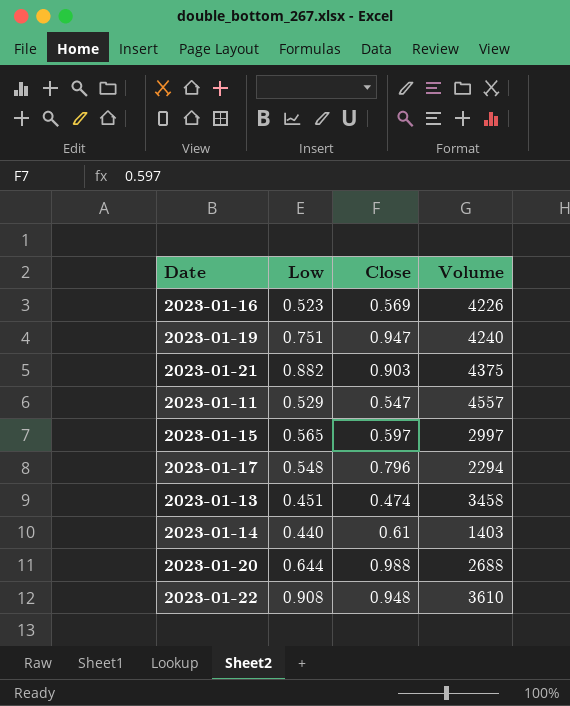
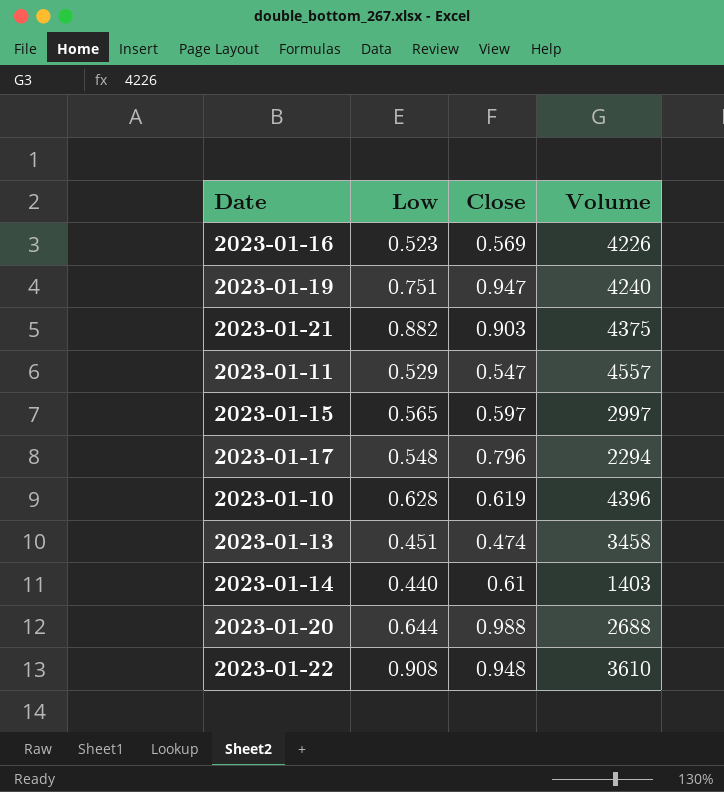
row 2023-01-10: none -> 0.628 | 0.619 | 4396

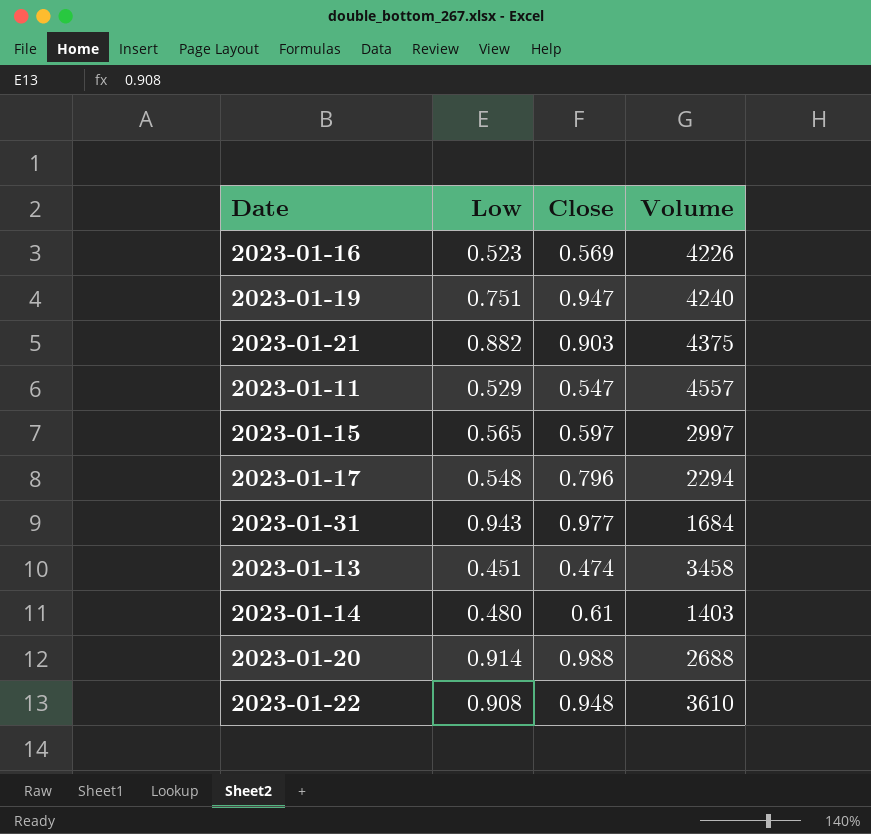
row 2023-01-10: 0.628 | 0.619 | 4396 -> none
row 2023-01-31: none -> 0.943 | 0.977 | 1684
2023-01-14 | Low: 0.440 -> 0.480
2023-01-20 | Low: 0.644 -> 0.914

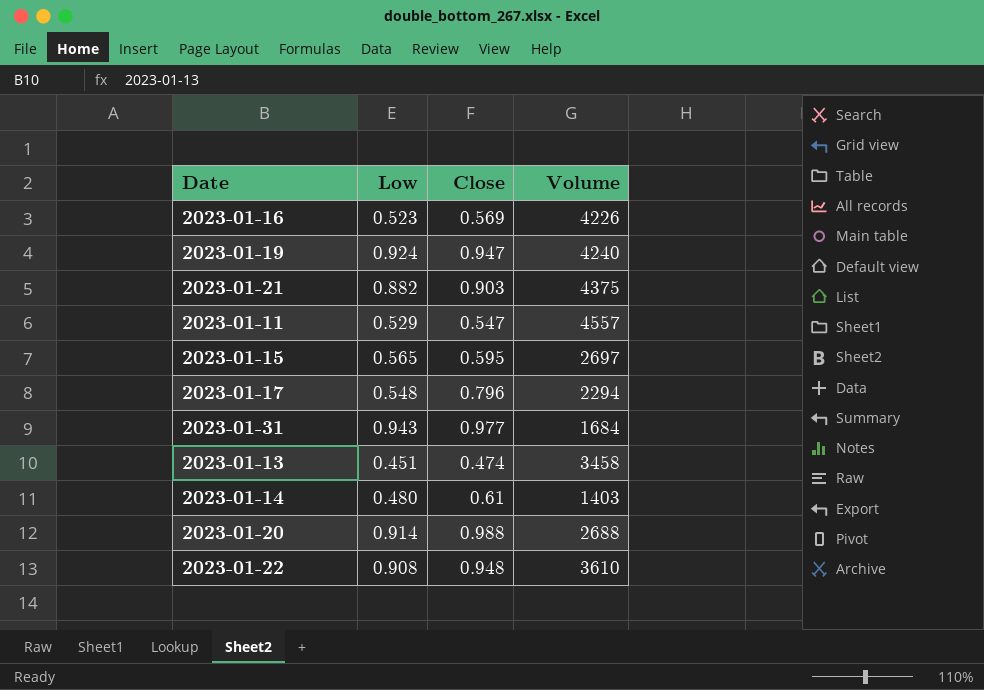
2023-01-19 | Low: 0.751 -> 0.924
2023-01-15 | Close: 0.597 -> 0.595
2023-01-15 | Volume: 2997 -> 2697

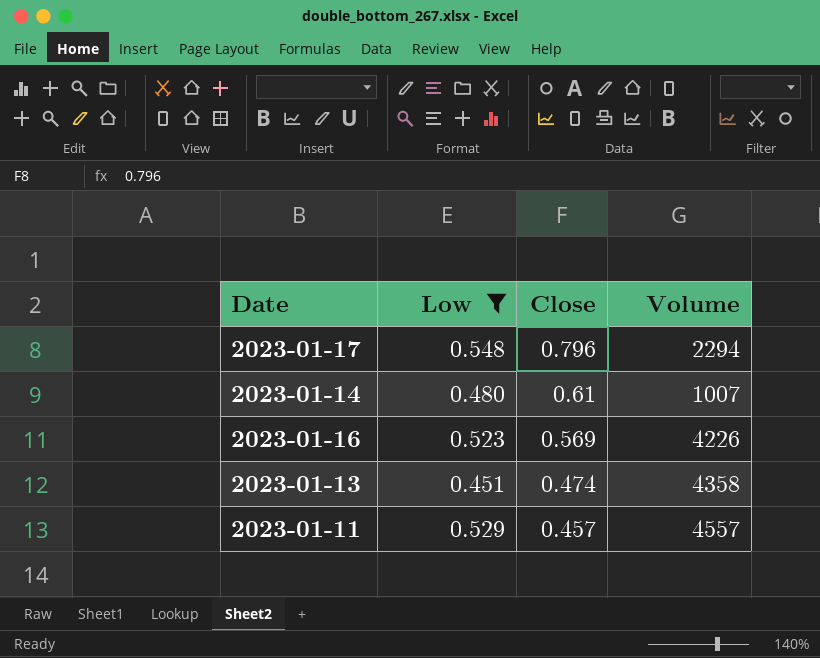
filter: none -> Low <= 0.548
row order: none -> Close descending
2023-01-14 | Volume: 1403 -> 1007
2023-01-13 | Volume: 3458 -> 4358
2023-01-11 | Close: 0.547 -> 0.457

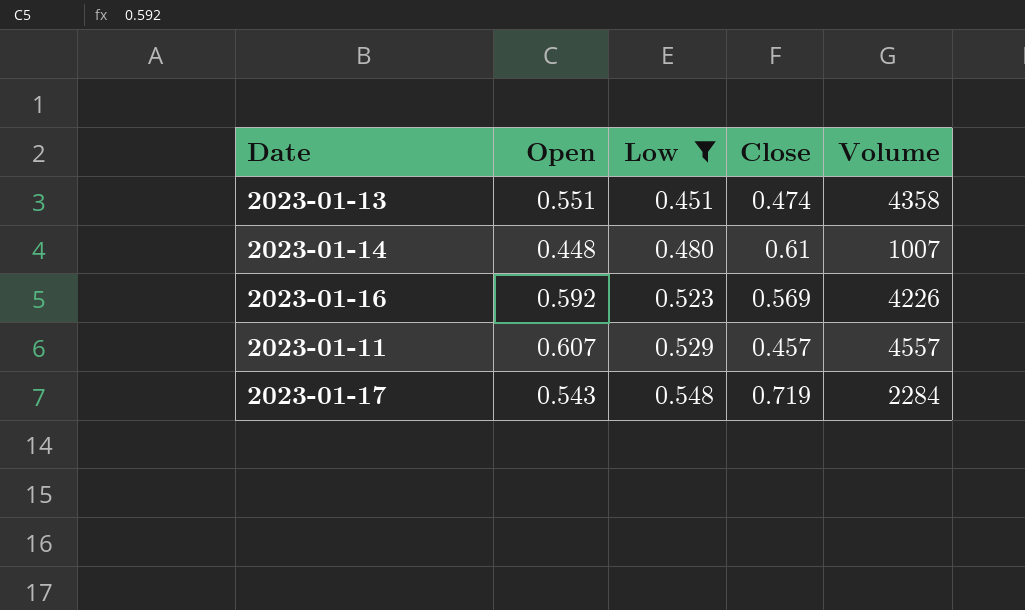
row order: Close descending -> Low ascending
column Open | position: none -> 2
2023-01-17 | Close: 0.796 -> 0.719
2023-01-17 | Volume: 2294 -> 2284

